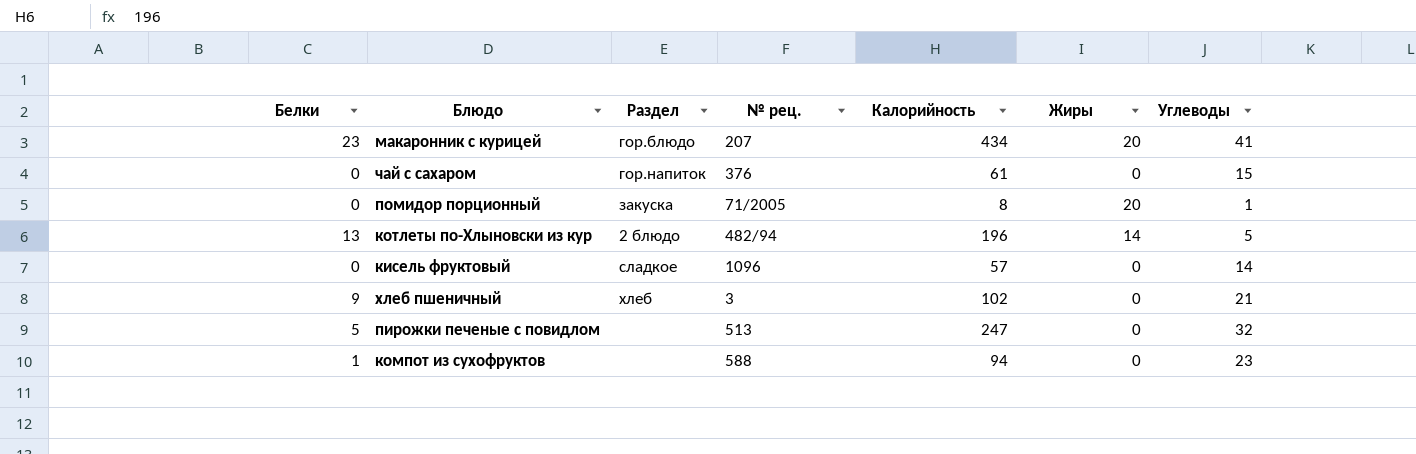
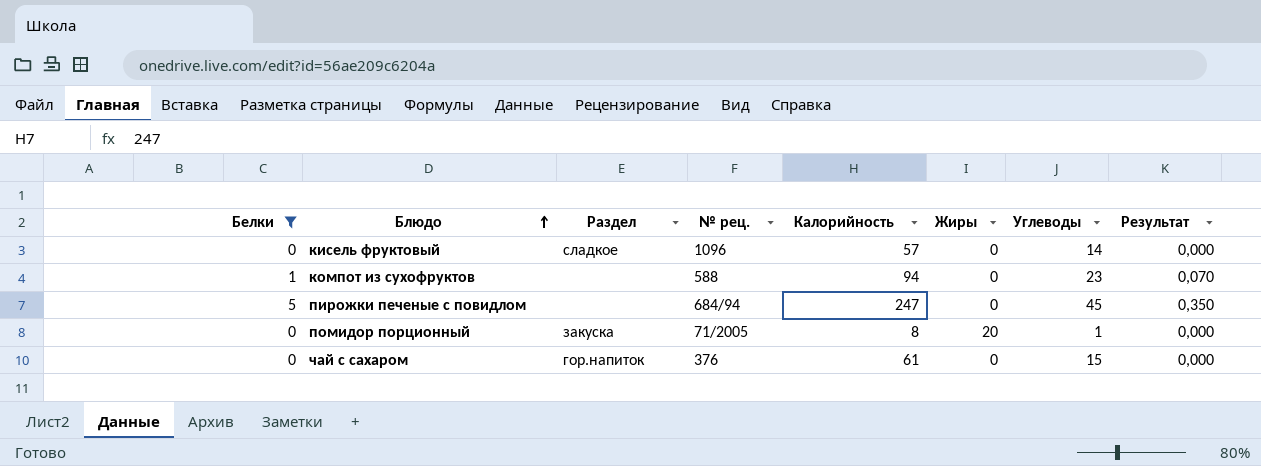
filter: none -> Белки <= 5
row order: none -> Блюдо ascending
column Результат | formula: none -> [Белки] * 0,07
пирожки печеные с повидлом | № рец.: 513 -> 684/94
пирожки печеные с повидлом | Углеводы: 32 -> 45

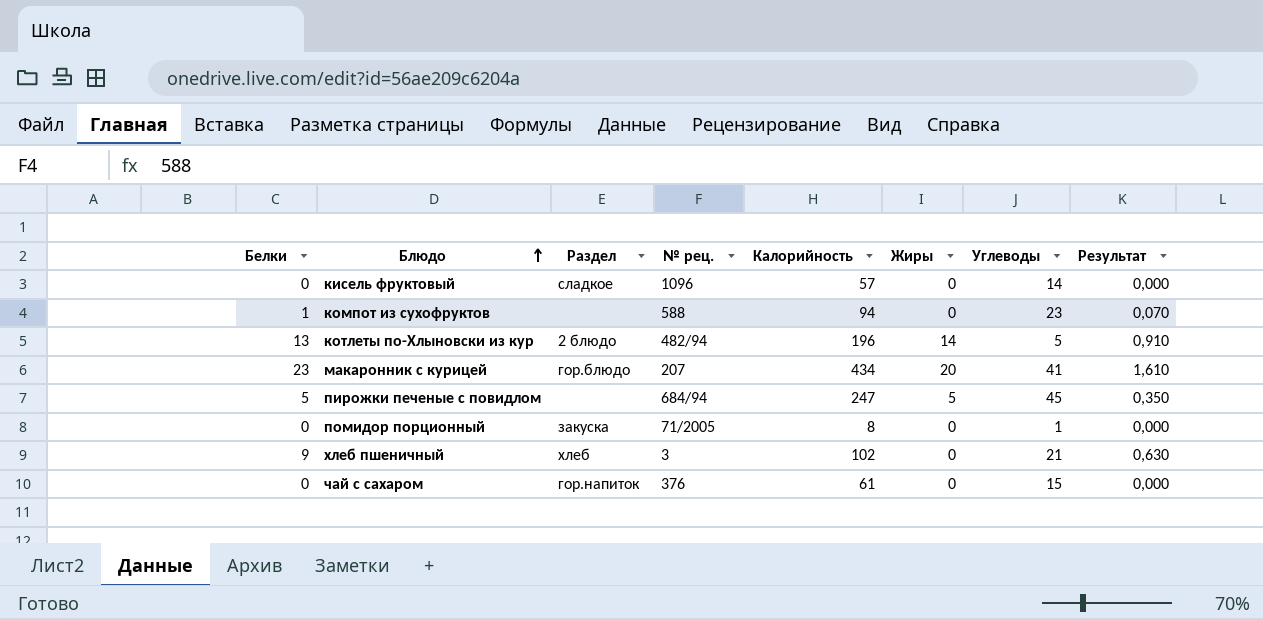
filter: Белки <= 5 -> none
пирожки печеные с повидлом | Жиры: 0 -> 5
помидор порционный | Жиры: 20 -> 0

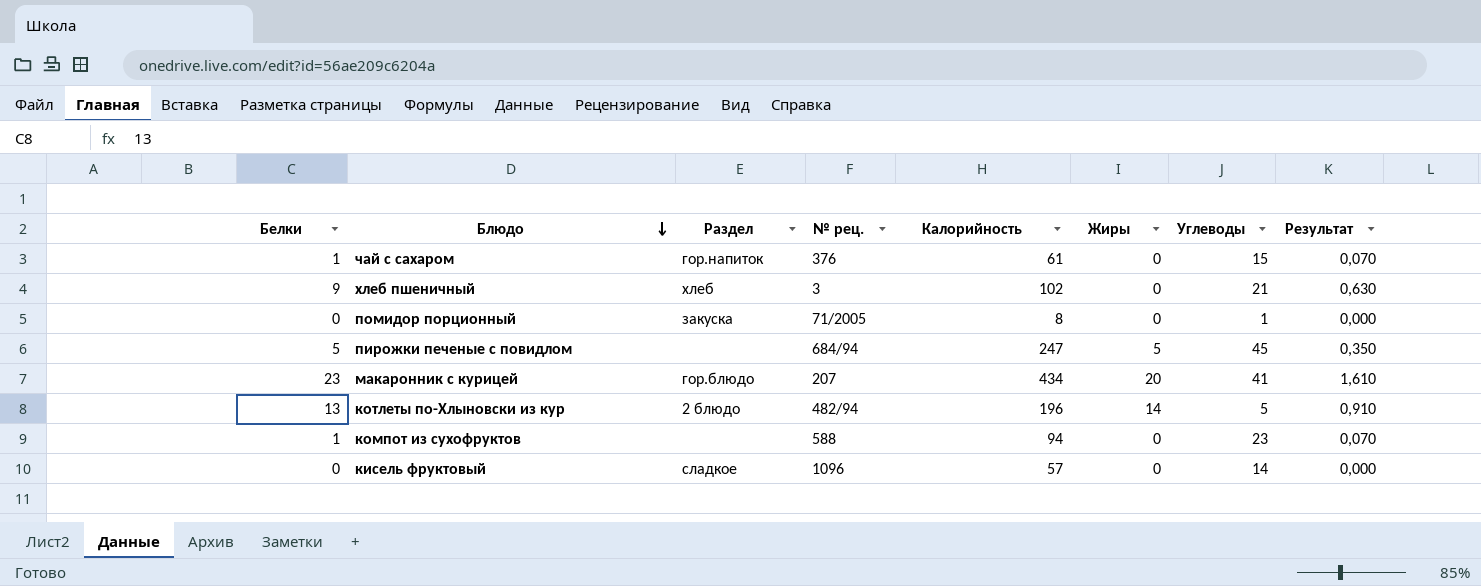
row order: Блюдо ascending -> Блюдо descending
чай с сахаром | Белки: 0 -> 1
чай с сахаром | Результат: 0,000 -> 0,070

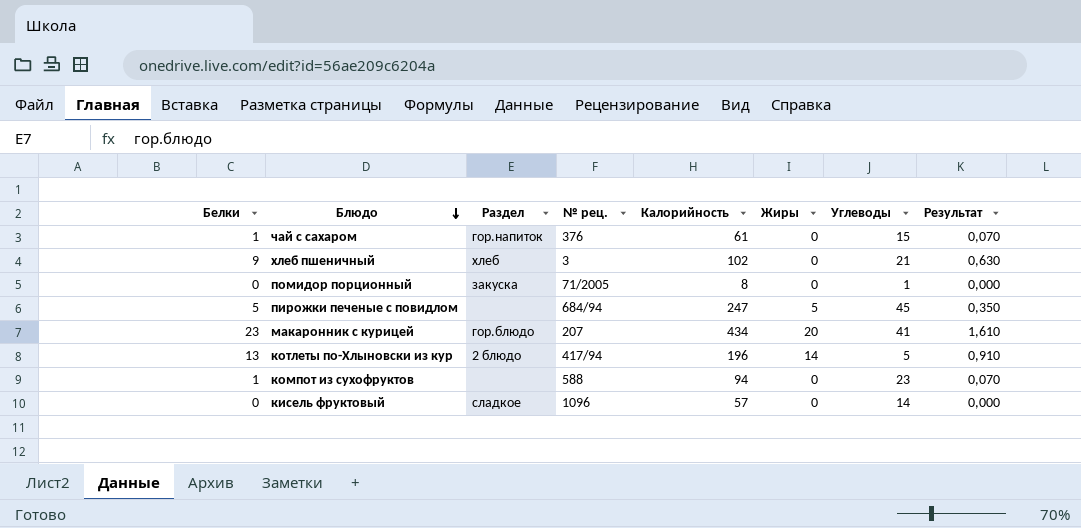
котлеты по-Хлыновски из кур | № рец.: 482/94 -> 417/94

